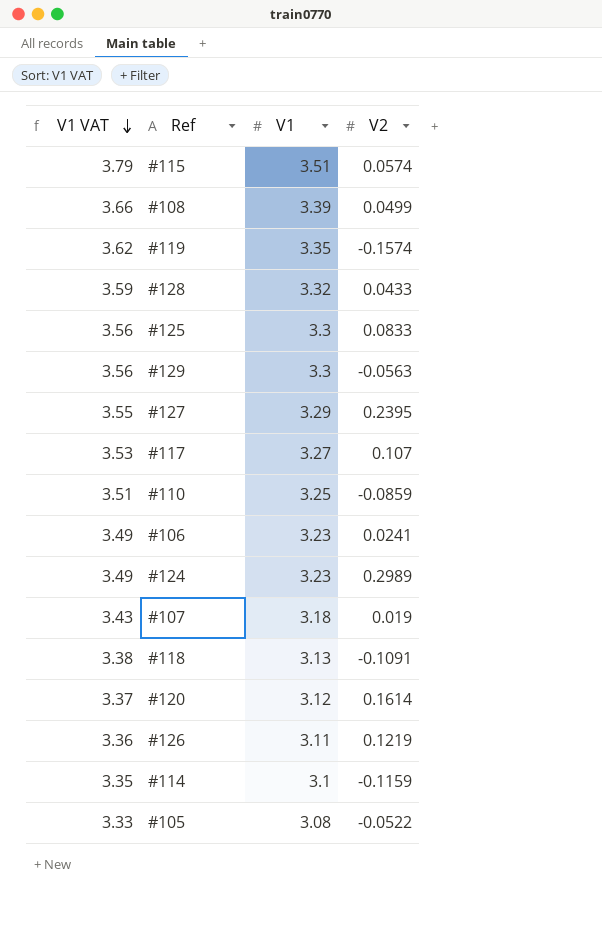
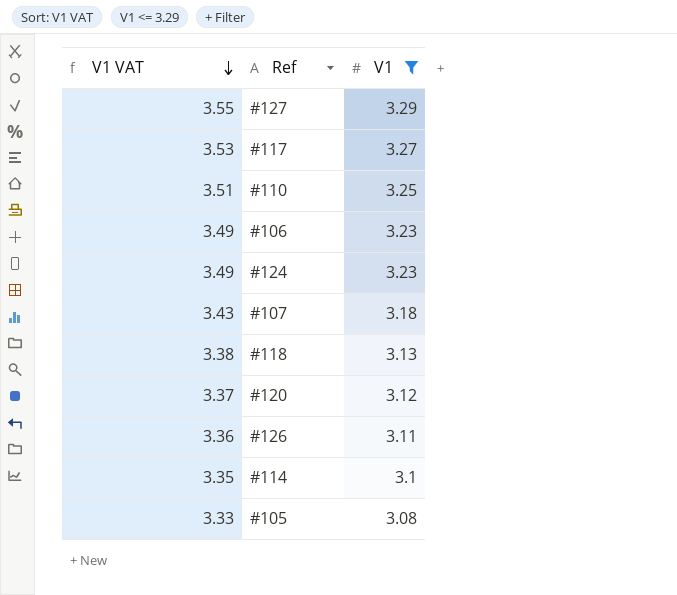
filter: none -> V1 <= 3.29
column V2 | position: 4 -> none

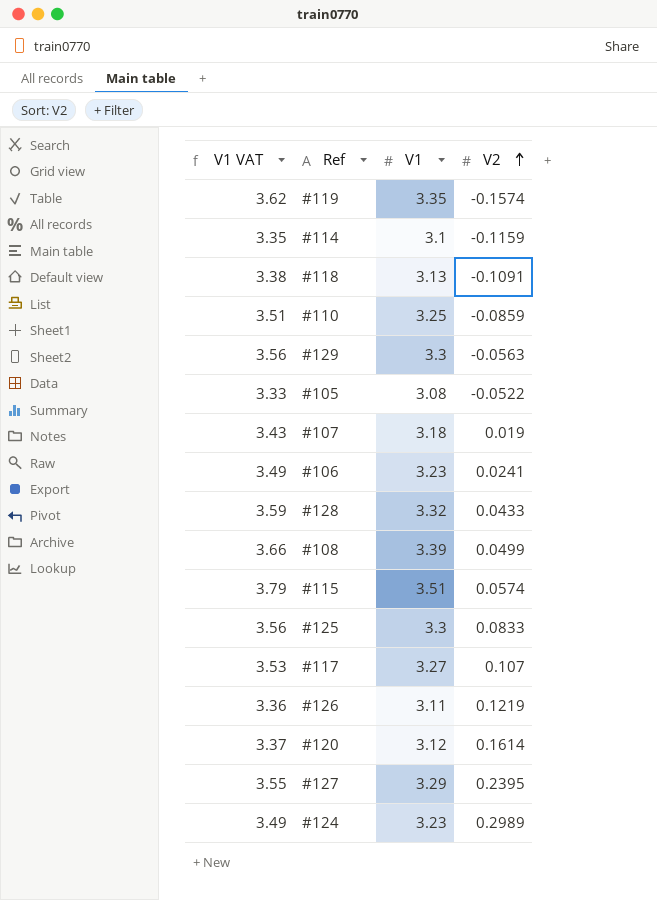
filter: V1 <= 3.29 -> none
row order: V1 VAT descending -> V2 ascending
column V2 | position: none -> 4

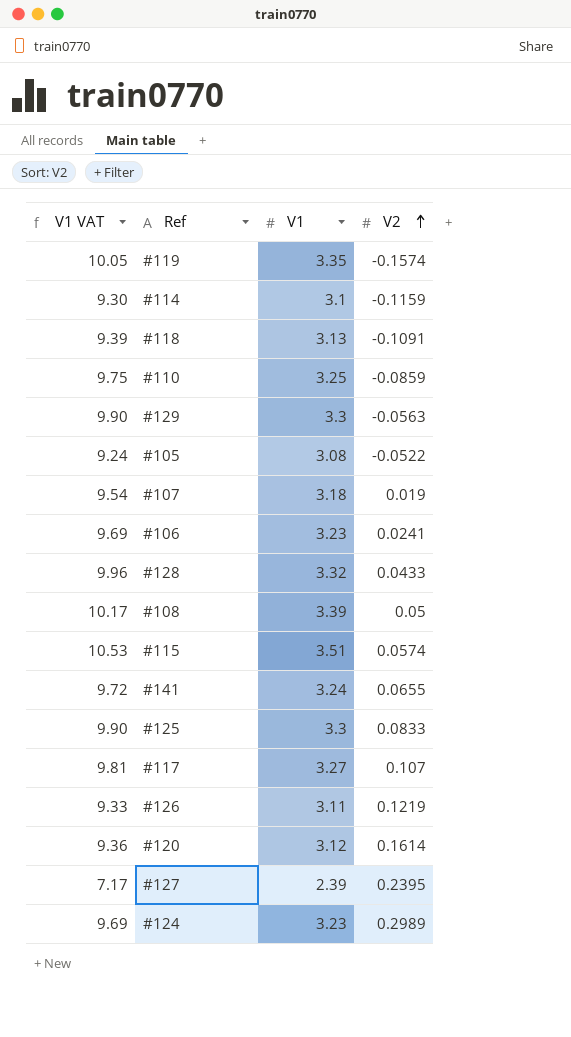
column V1 VAT | formula: [V1] * 1.08 -> [V1] * 3
#108 | V2: 0.0499 -> 0.05
row #141: none -> 9.72 | 3.24 | 0.0655
#127 | V1: 3.29 -> 2.39

